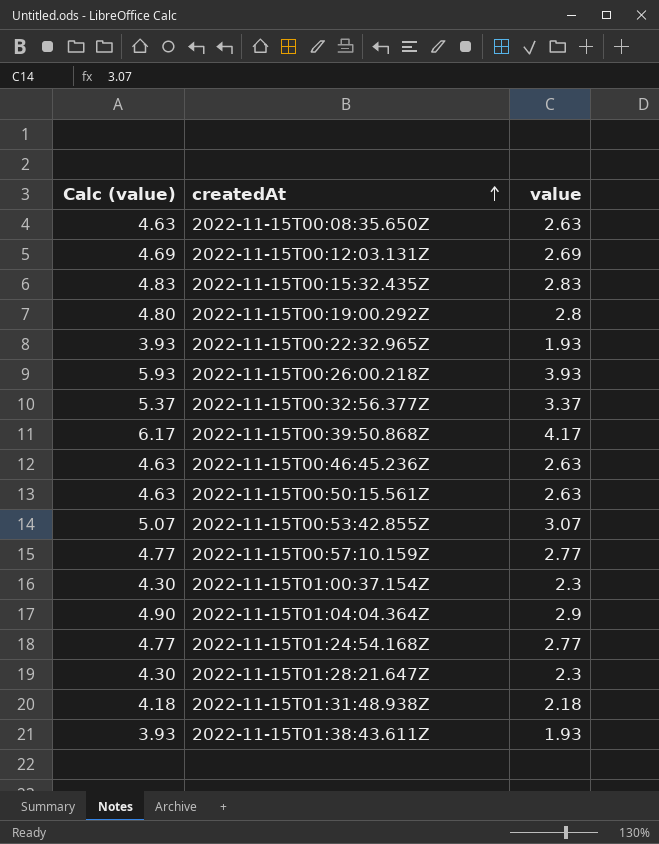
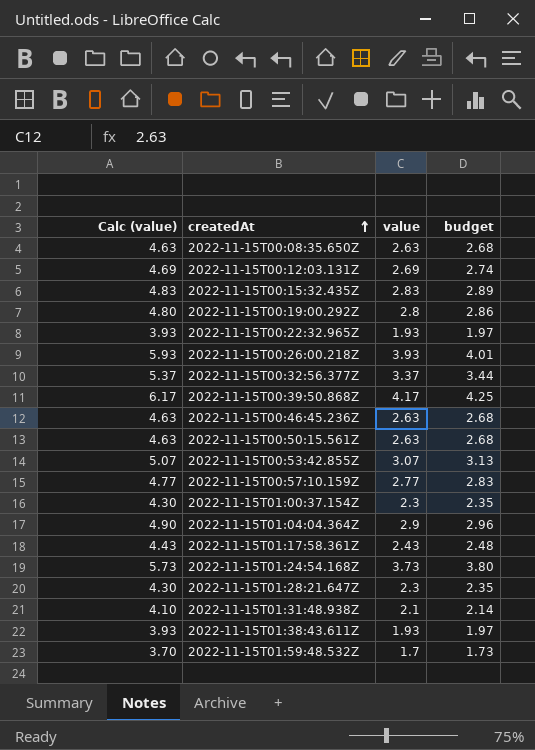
column budget | formula: none -> [value] * 1.02
row 2022-11-15T01:17:58.361Z: none -> 4.43 | 2.43 | 2.48
2022-11-15T01:24:54.168Z | Calc (value): 4.77 -> 5.73
2022-11-15T01:24:54.168Z | value: 2.77 -> 3.73
2022-11-15T01:31:48.938Z | Calc (value): 4.18 -> 4.10
2022-11-15T01:31:48.938Z | value: 2.18 -> 2.1
row 2022-11-15T01:59:48.532Z: none -> 3.70 | 1.7 | 1.73

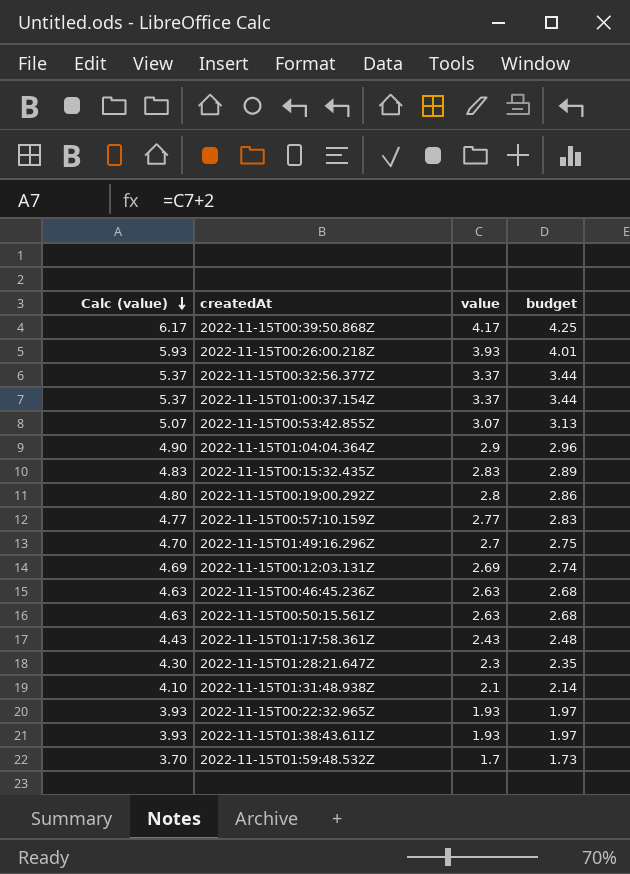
row order: createdAt ascending -> Calc (value) descending
row 2022-11-15T00:08:35.650Z: 4.63 | 2.63 | 2.68 -> none
row 2022-11-15T01:24:54.168Z: 5.73 | 3.73 | 3.80 -> none
2022-11-15T01:00:37.154Z | Calc (value): 4.30 -> 5.37
2022-11-15T01:00:37.154Z | value: 2.3 -> 3.37
2022-11-15T01:00:37.154Z | budget: 2.35 -> 3.44
row 2022-11-15T01:49:16.296Z: none -> 4.70 | 2.7 | 2.75

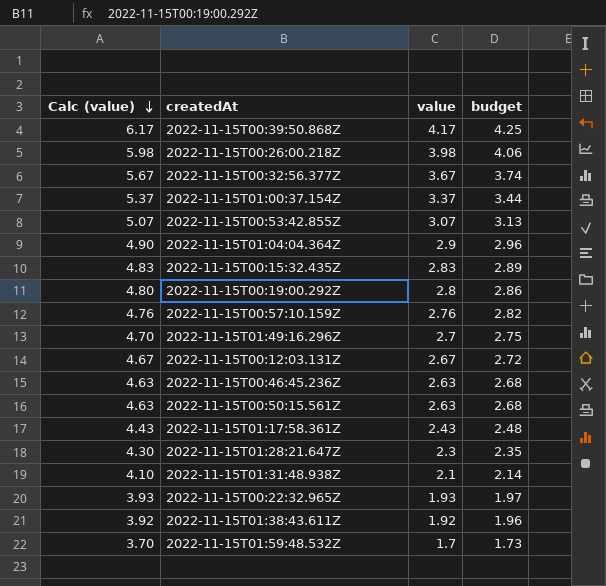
2022-11-15T00:26:00.218Z | Calc (value): 5.93 -> 5.98
2022-11-15T00:26:00.218Z | value: 3.93 -> 3.98
2022-11-15T00:26:00.218Z | budget: 4.01 -> 4.06
2022-11-15T00:32:56.377Z | Calc (value): 5.37 -> 5.67
2022-11-15T00:32:56.377Z | value: 3.37 -> 3.67
2022-11-15T00:32:56.377Z | budget: 3.44 -> 3.74
2022-11-15T00:57:10.159Z | Calc (value): 4.77 -> 4.76
2022-11-15T00:57:10.159Z | value: 2.77 -> 2.76
2022-11-15T00:57:10.159Z | budget: 2.83 -> 2.82
2022-11-15T00:12:03.131Z | Calc (value): 4.69 -> 4.67
2022-11-15T00:12:03.131Z | value: 2.69 -> 2.67
2022-11-15T00:12:03.131Z | budget: 2.74 -> 2.72
2022-11-15T01:38:43.611Z | Calc (value): 3.93 -> 3.92
2022-11-15T01:38:43.611Z | value: 1.93 -> 1.92
2022-11-15T01:38:43.611Z | budget: 1.97 -> 1.96

